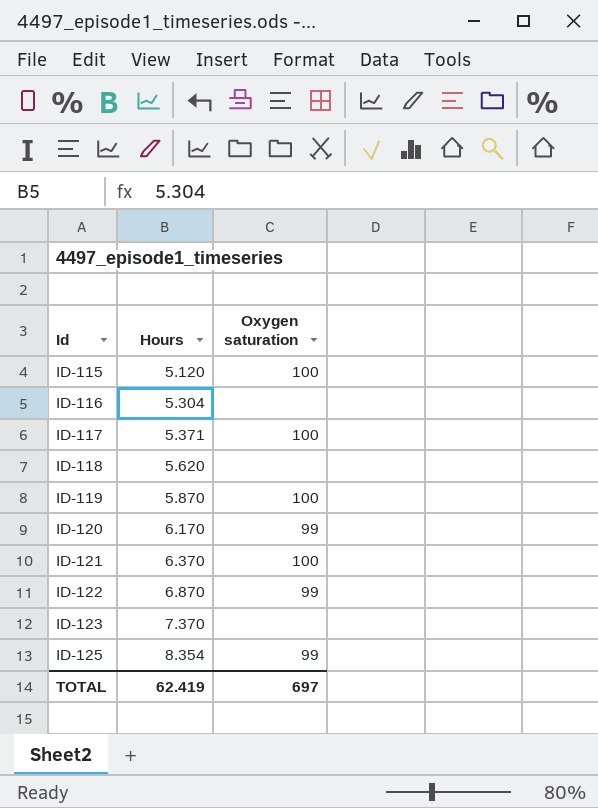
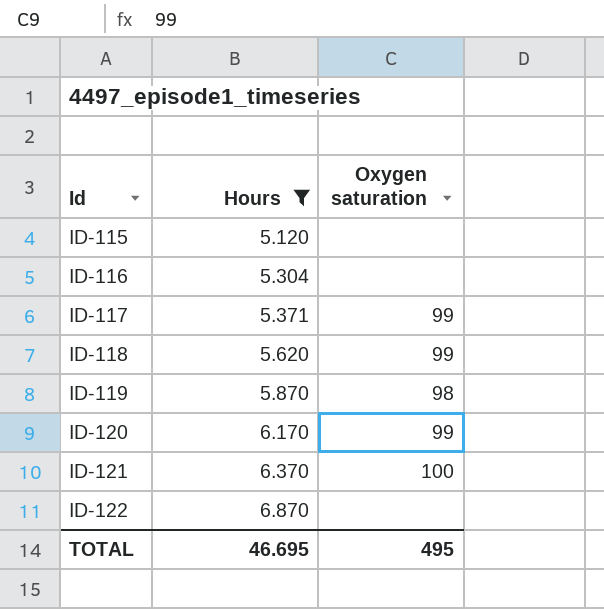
filter: none -> Hours <= 6.870
ID-115 | Oxygen saturation: 100 -> none
ID-117 | Oxygen saturation: 100 -> 99
ID-118 | Oxygen saturation: none -> 99
ID-119 | Oxygen saturation: 100 -> 98
ID-122 | Oxygen saturation: 99 -> none
TOTAL | Hours: 62.419 -> 46.695
TOTAL | Oxygen saturation: 697 -> 495

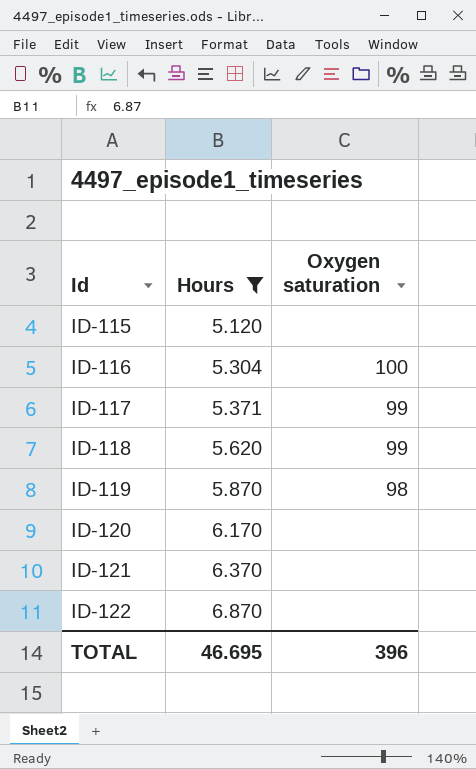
ID-116 | Oxygen saturation: none -> 100
ID-120 | Oxygen saturation: 99 -> none
ID-121 | Oxygen saturation: 100 -> none
TOTAL | Oxygen saturation: 495 -> 396

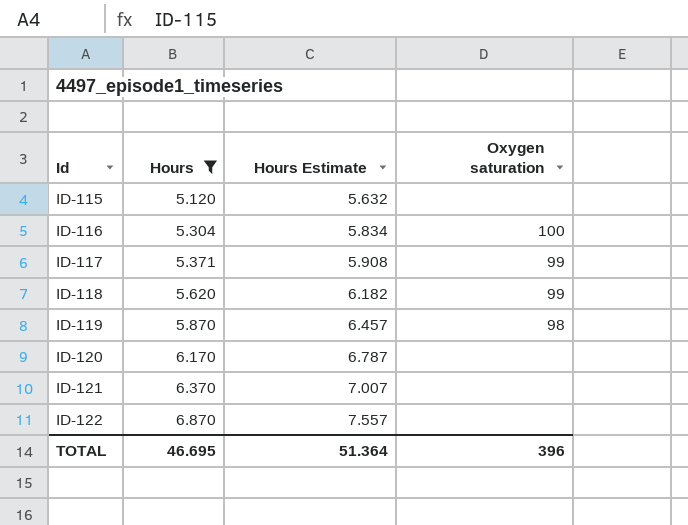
column Hours Estimate | formula: none -> [Hours] * 1.1

